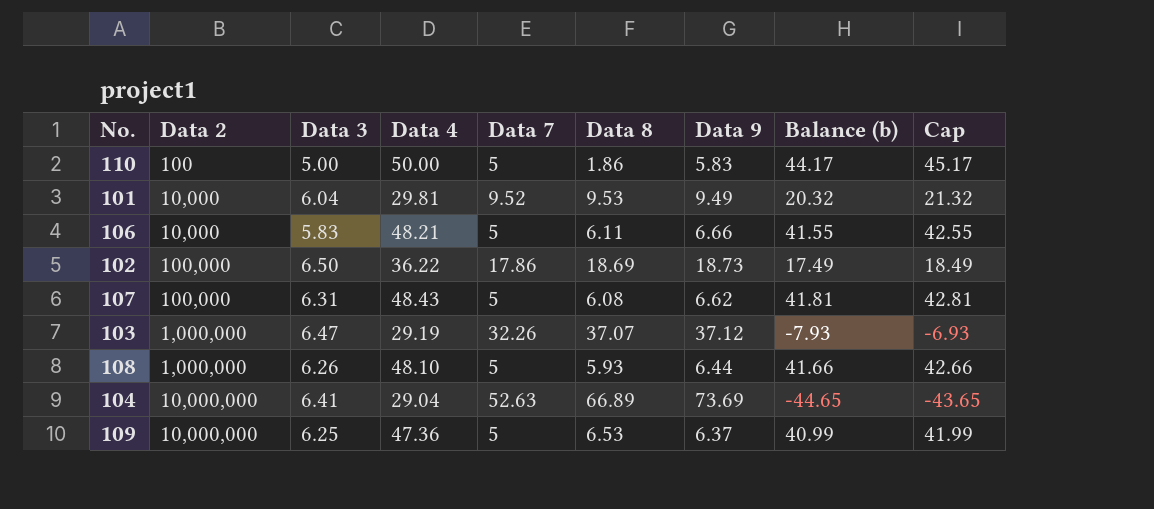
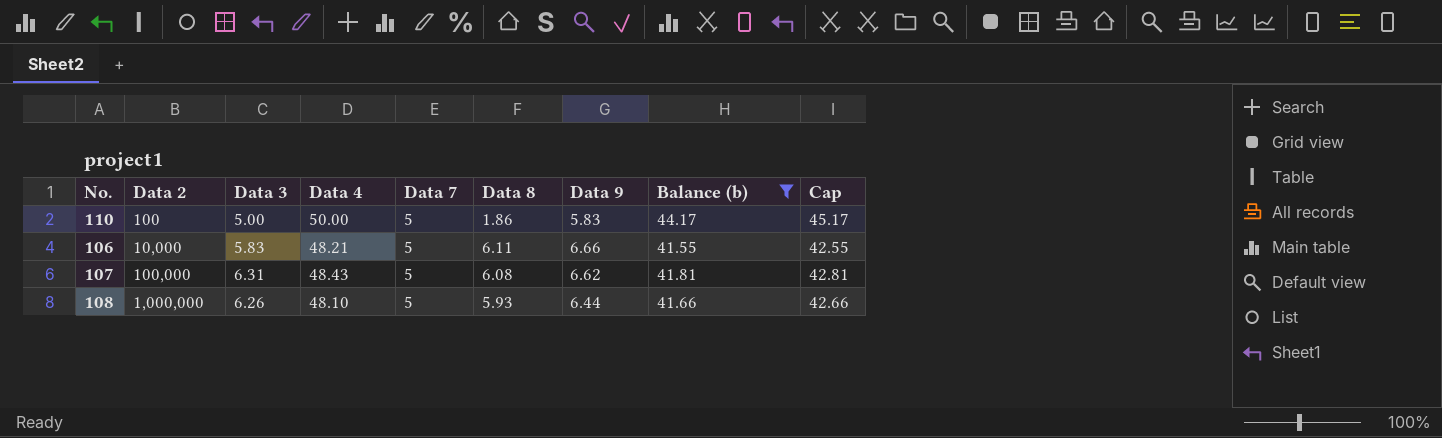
filter: none -> Balance (b) >= 41.55

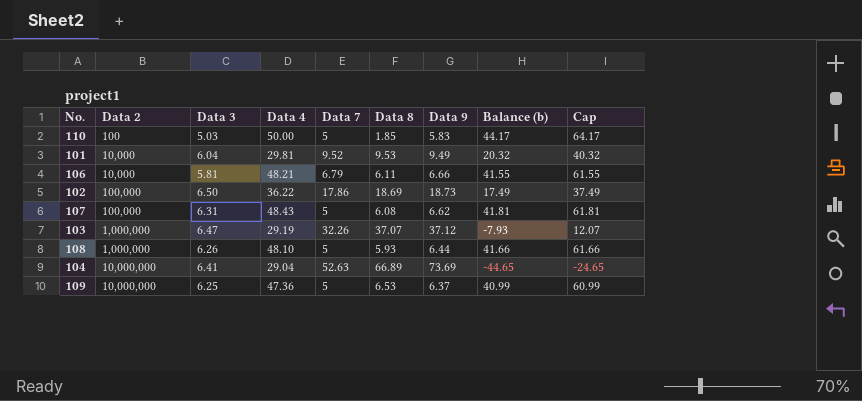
filter: Balance (b) >= 41.55 -> none
column Cap | formula: [Balance (b)] + 1 -> [Balance (b)] + 20
110 | Data 3: 5.00 -> 5.03
110 | Data 8: 1.86 -> 1.85
106 | Data 3: 5.83 -> 5.81
106 | Data 7: 5 -> 6.79

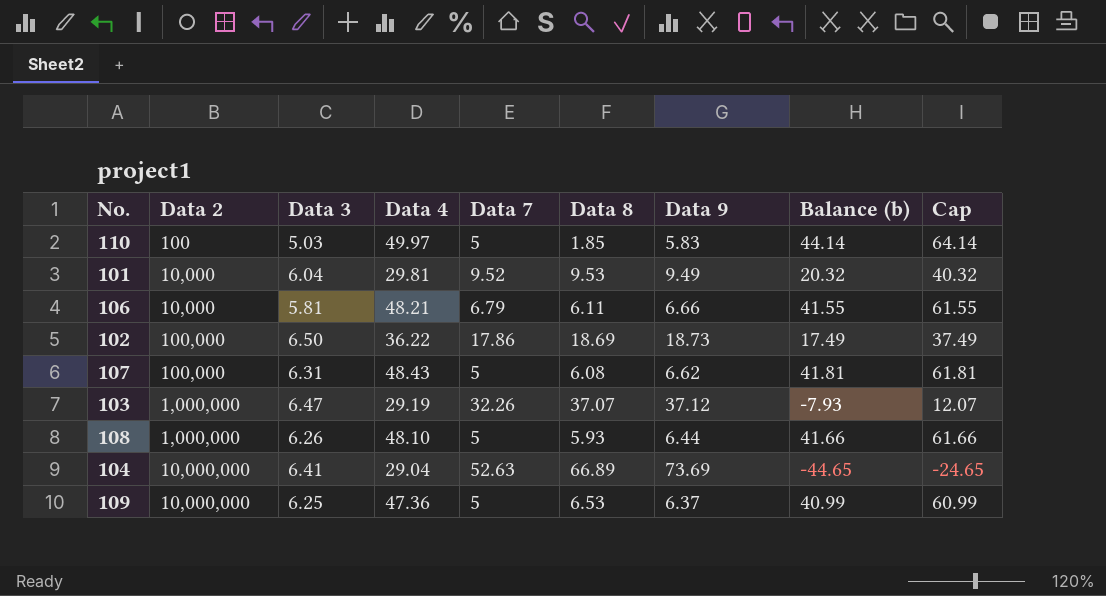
110 | Data 4: 50.00 -> 49.97
110 | Balance (b): 44.17 -> 44.14
110 | Cap: 64.17 -> 64.14

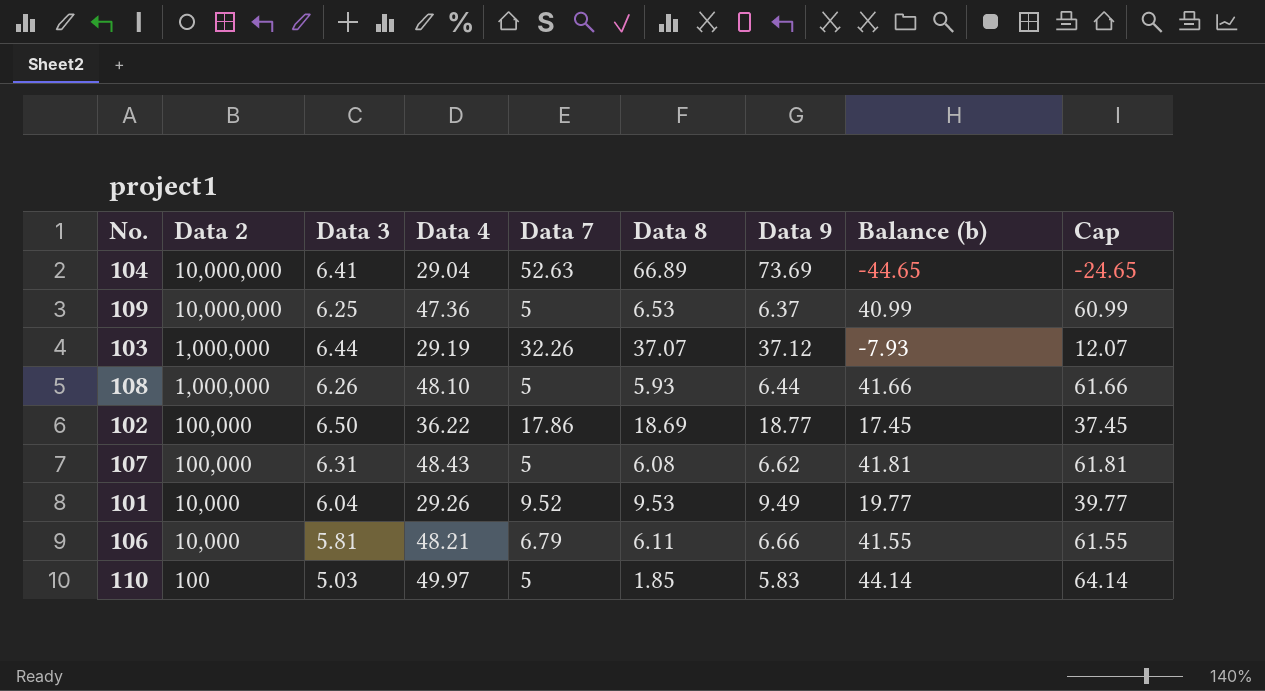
row order: Data 2 ascending -> Data 2 descending
103 | Data 3: 6.47 -> 6.44
102 | Data 9: 18.73 -> 18.77
102 | Balance (b): 17.49 -> 17.45
102 | Cap: 37.49 -> 37.45
101 | Data 4: 29.81 -> 29.26
101 | Balance (b): 20.32 -> 19.77
101 | Cap: 40.32 -> 39.77

